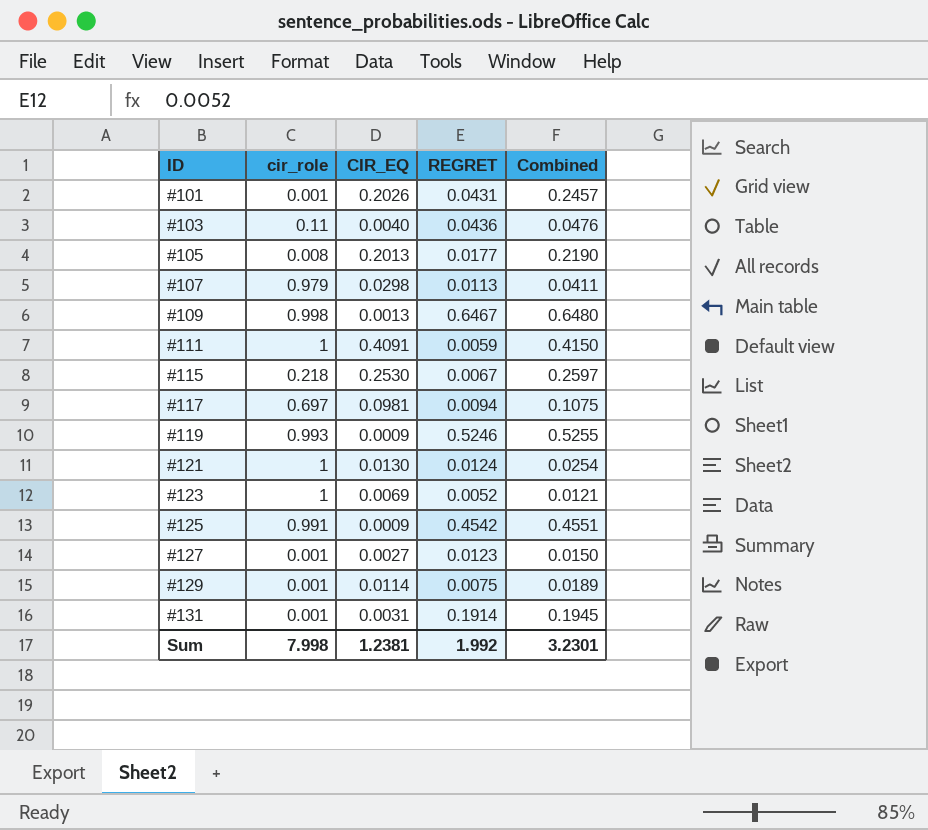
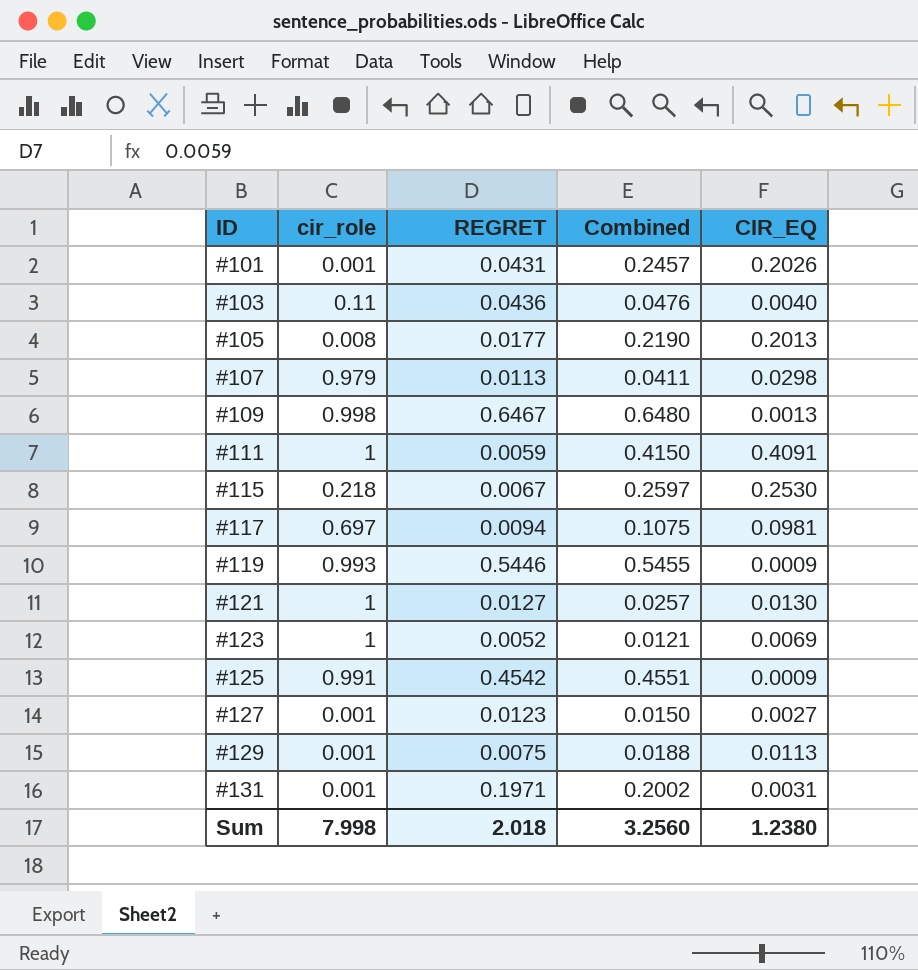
column CIR_EQ | position: 3 -> 5
#119 | REGRET: 0.5246 -> 0.5446
#119 | Combined: 0.5255 -> 0.5455
#121 | REGRET: 0.0124 -> 0.0127
#121 | Combined: 0.0254 -> 0.0257
#129 | Combined: 0.0189 -> 0.0188
#129 | CIR_EQ: 0.0114 -> 0.0113
#131 | REGRET: 0.1914 -> 0.1971
#131 | Combined: 0.1945 -> 0.2002
Sum | REGRET: 1.992 -> 2.018
Sum | Combined: 3.2301 -> 3.2560
Sum | CIR_EQ: 1.2381 -> 1.2380

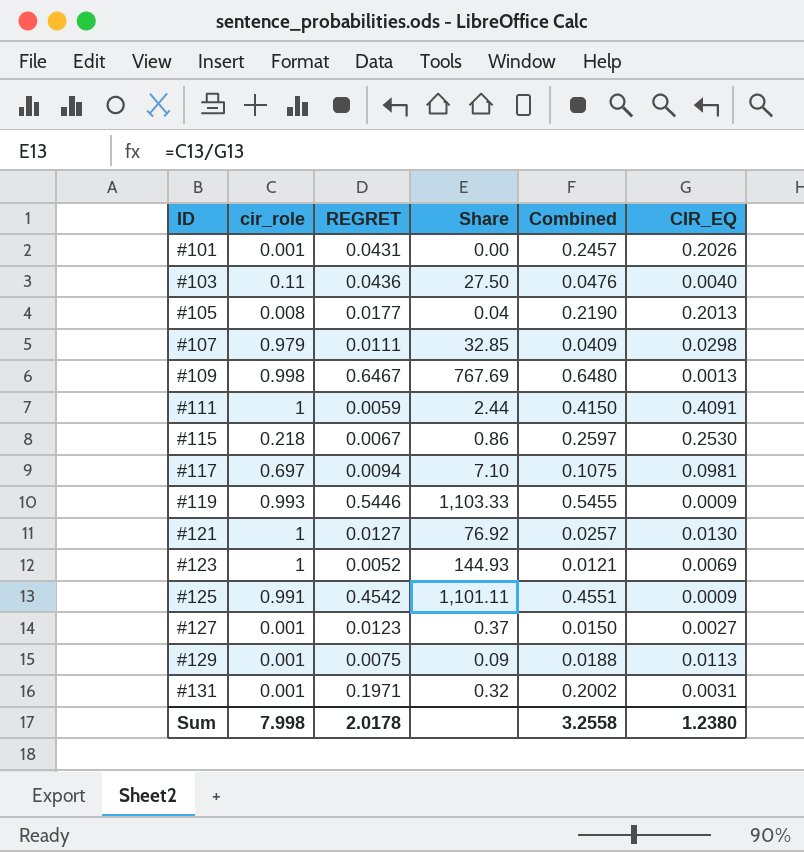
column Share | formula: none -> [cir_role] / [CIR_EQ]
#107 | REGRET: 0.0113 -> 0.0111
#107 | Combined: 0.0411 -> 0.0409
Sum | REGRET: 2.018 -> 2.0178
Sum | Combined: 3.2560 -> 3.2558

